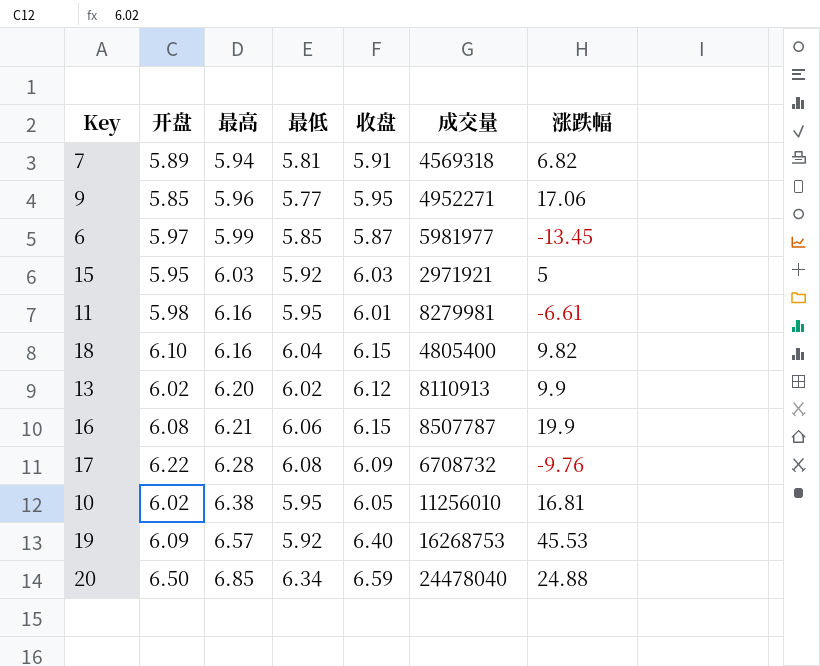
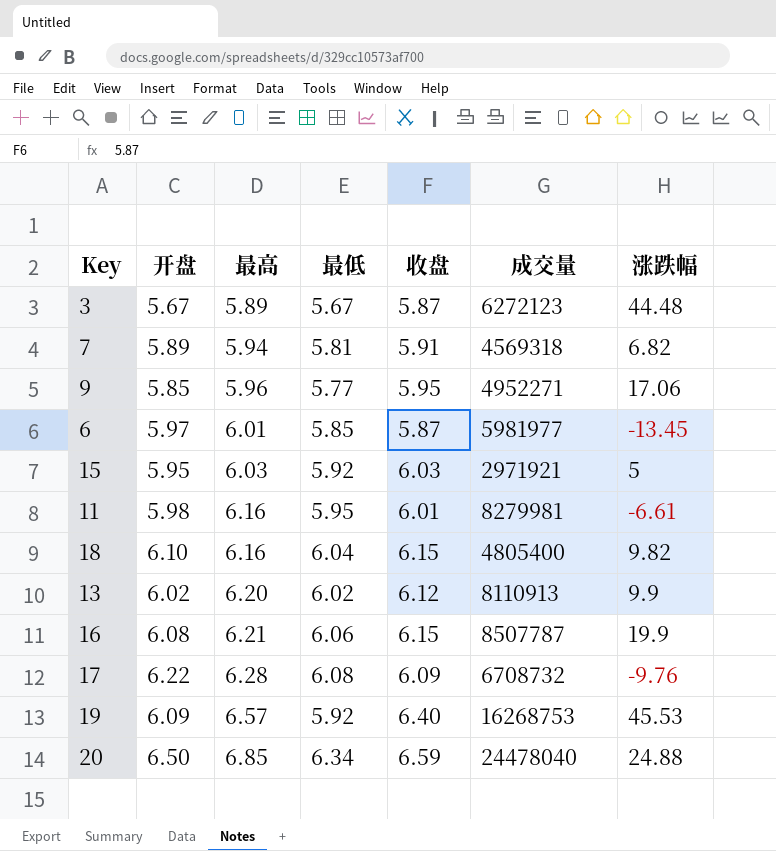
row 10: 6.02 | 6.38 | 5.95 | 6.05 | 11256010 | 16.81 -> none
row 3: none -> 5.67 | 5.89 | 5.67 | 5.87 | 6272123 | 44.48
6 | 最高: 5.99 -> 6.01

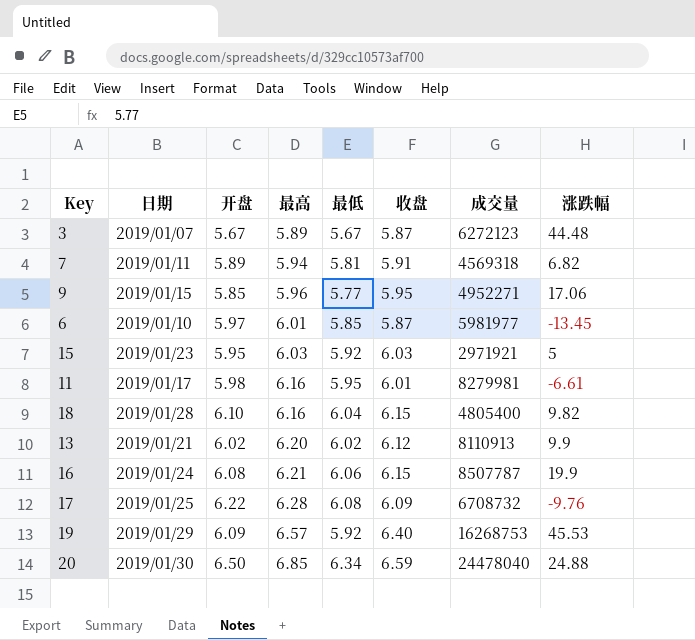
column 日期 | position: none -> 2

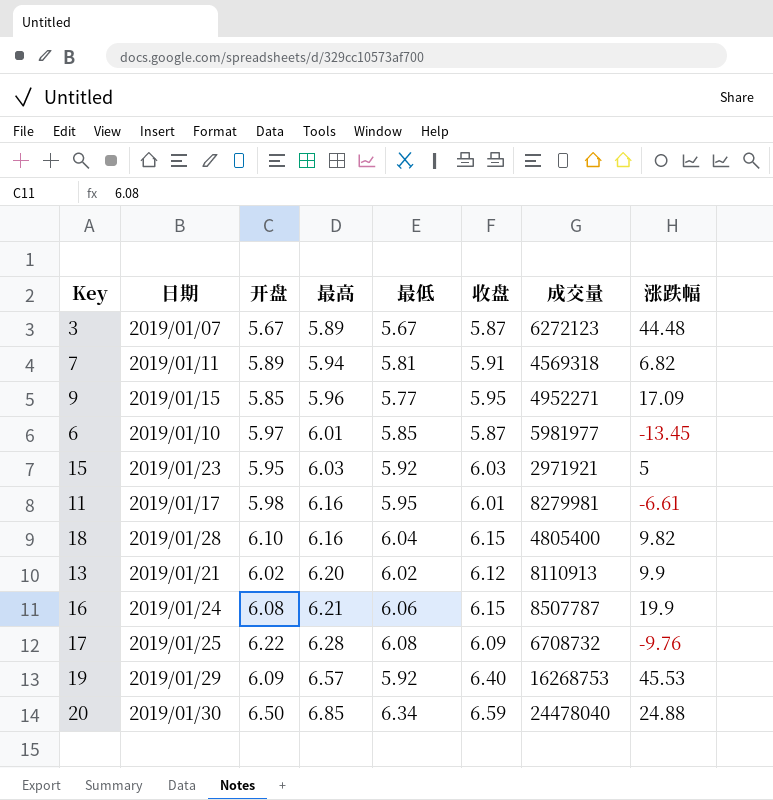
9 | 涨跌幅: 17.06 -> 17.09

